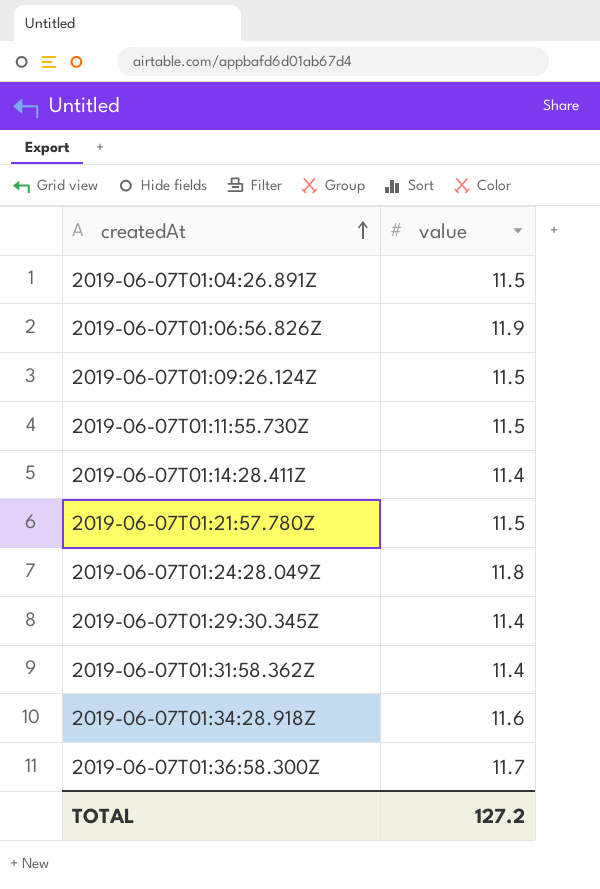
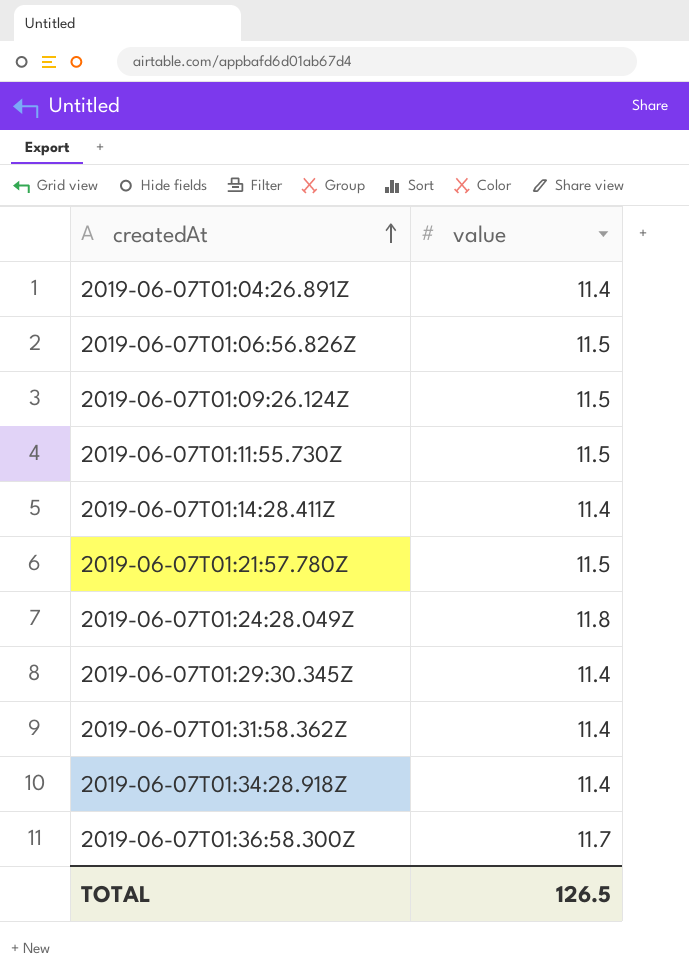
2019-06-07T01:04:26.891Z | value: 11.5 -> 11.4
2019-06-07T01:06:56.826Z | value: 11.9 -> 11.5
2019-06-07T01:34:28.918Z | value: 11.6 -> 11.4
TOTAL | value: 127.2 -> 126.5

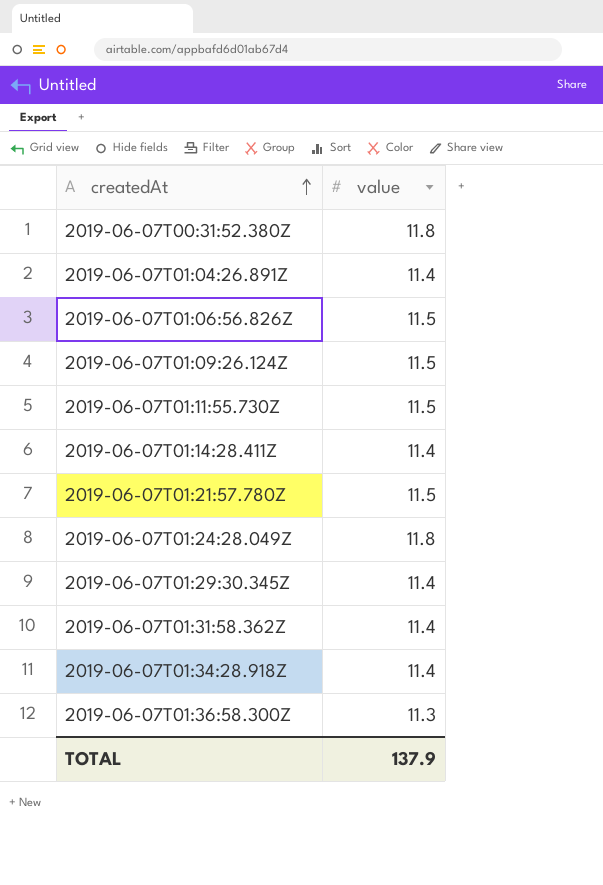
row 2019-06-07T00:31:52.380Z: none -> 11.8
2019-06-07T01:36:58.300Z | value: 11.7 -> 11.3
TOTAL | value: 126.5 -> 137.9

